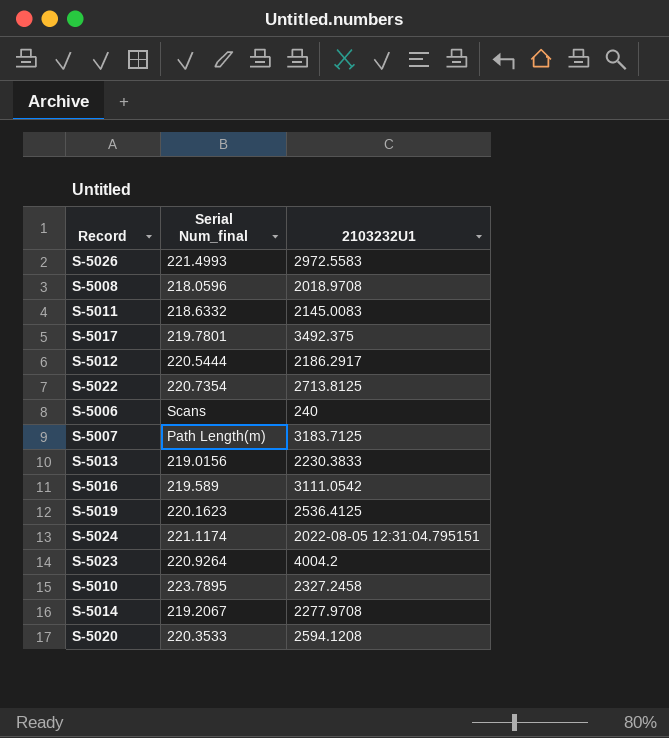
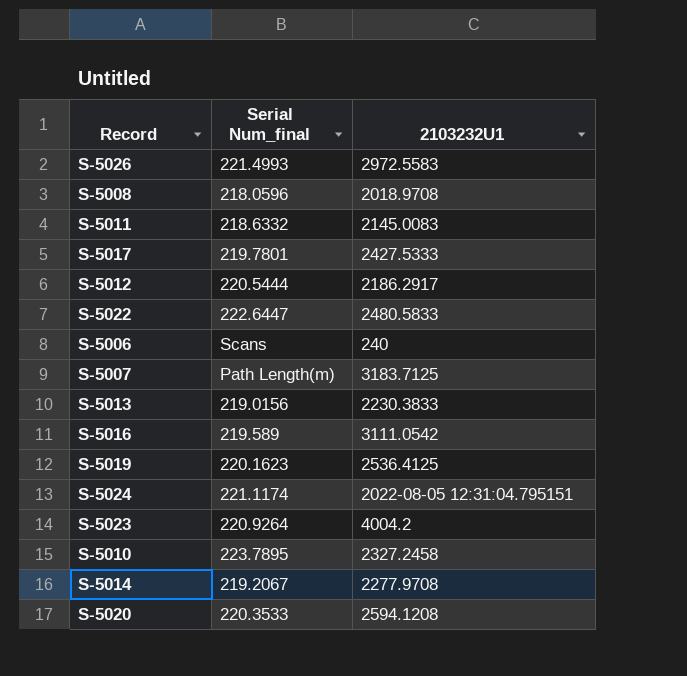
S-5017 | 2103232U1: 3492.375 -> 2427.5333
S-5022 | Serial Num_final: 220.7354 -> 222.6447
S-5022 | 2103232U1: 2713.8125 -> 2480.5833

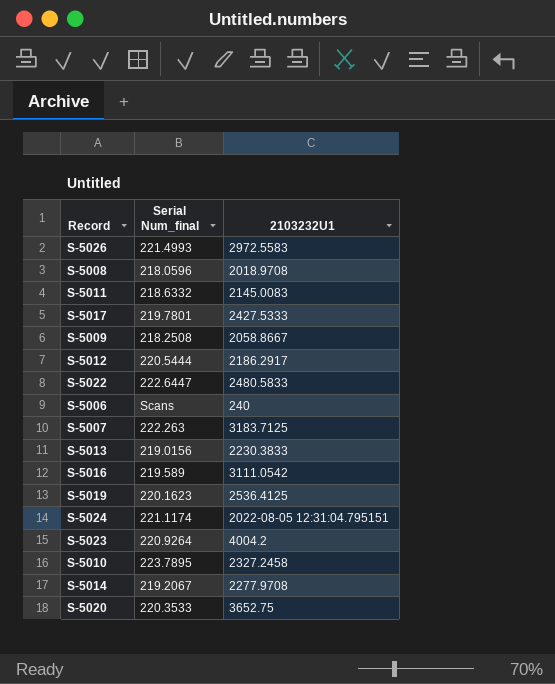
row S-5009: none -> 218.2508 | 2058.8667
S-5007 | Serial Num_final: Path Length(m) -> 222.263
S-5020 | 2103232U1: 2594.1208 -> 3652.75

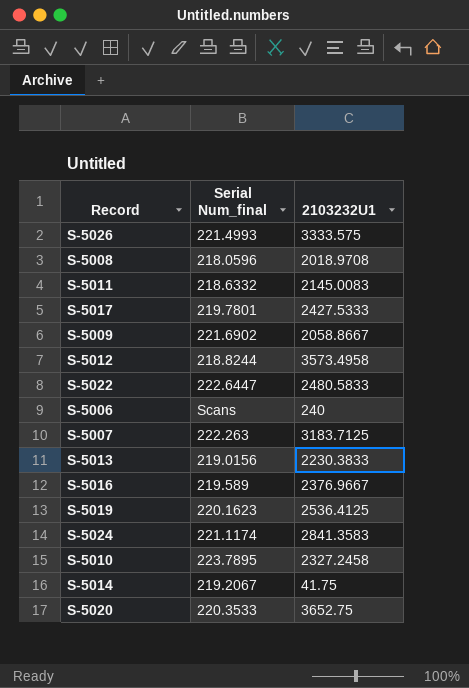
row S-5023: 220.9264 | 4004.2 -> none
S-5026 | 2103232U1: 2972.5583 -> 3333.575
S-5009 | Serial Num_final: 218.2508 -> 221.6902
S-5012 | Serial Num_final: 220.5444 -> 218.8244
S-5012 | 2103232U1: 2186.2917 -> 3573.4958
S-5016 | 2103232U1: 3111.0542 -> 2376.9667
S-5024 | 2103232U1: 2022-08-05 12:31:04.795151 -> 2841.3583
S-5014 | 2103232U1: 2277.9708 -> 41.75

